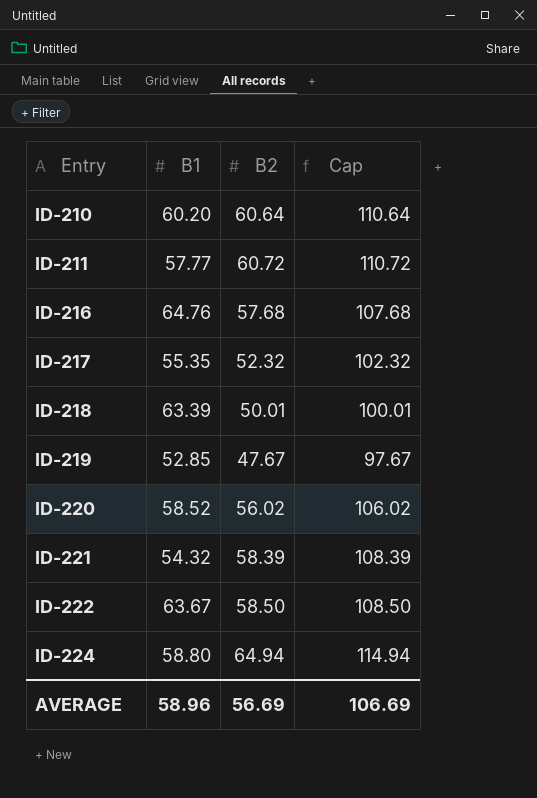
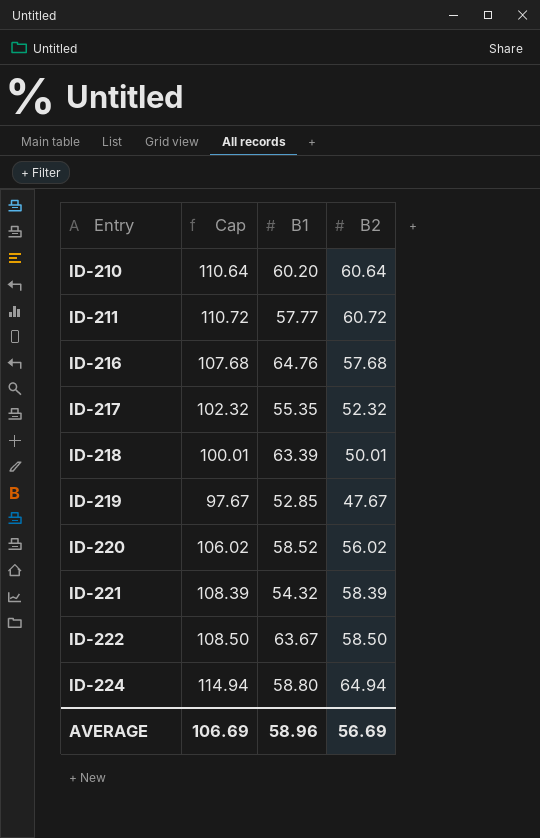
column Cap | position: 4 -> 2

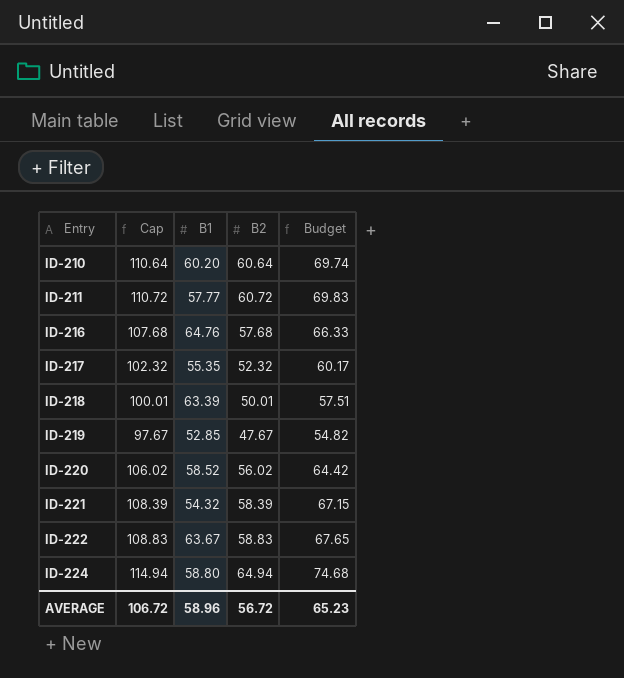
column Budget | formula: none -> [B2] * 1.15
ID-222 | Cap: 108.50 -> 108.83
ID-222 | B2: 58.50 -> 58.83
AVERAGE | Cap: 106.69 -> 106.72
AVERAGE | B2: 56.69 -> 56.72

